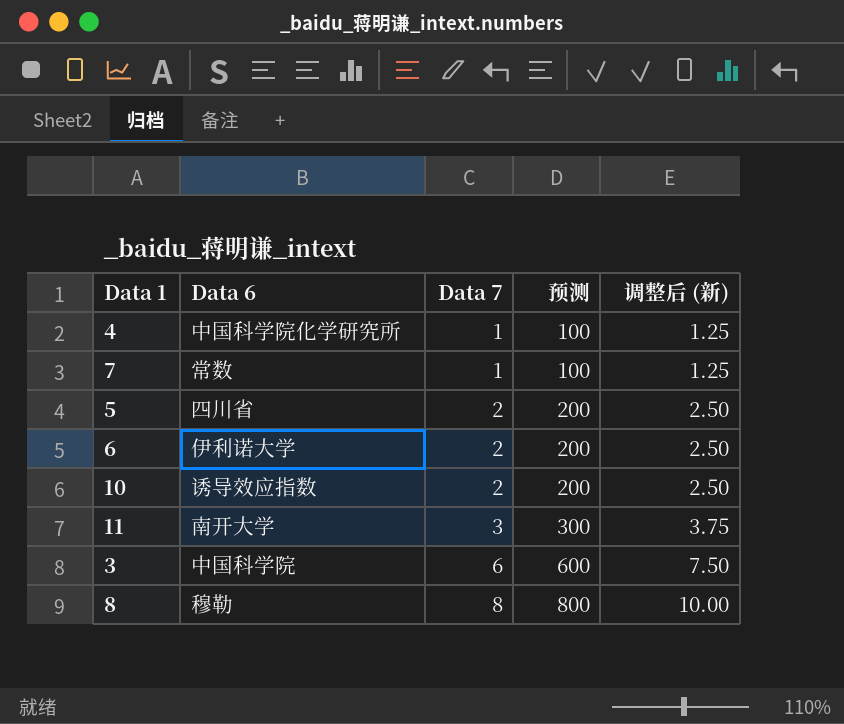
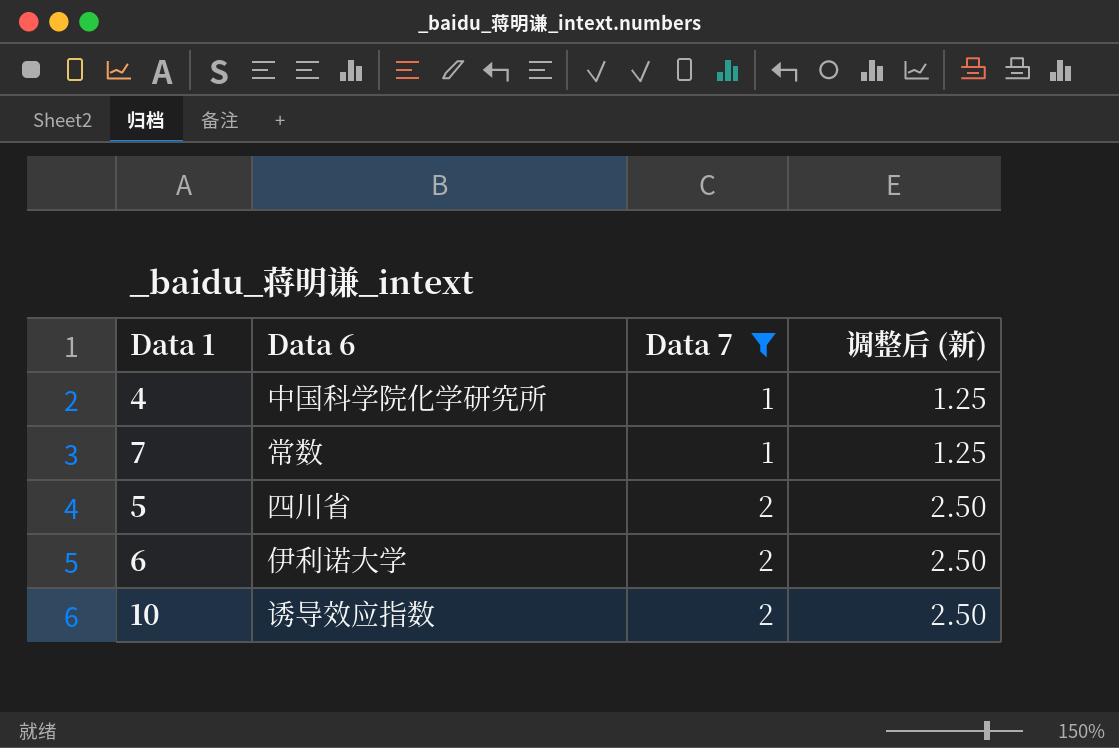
filter: none -> Data 7 <= 2
column 预测 | formula: [Data 7] * 100 -> none

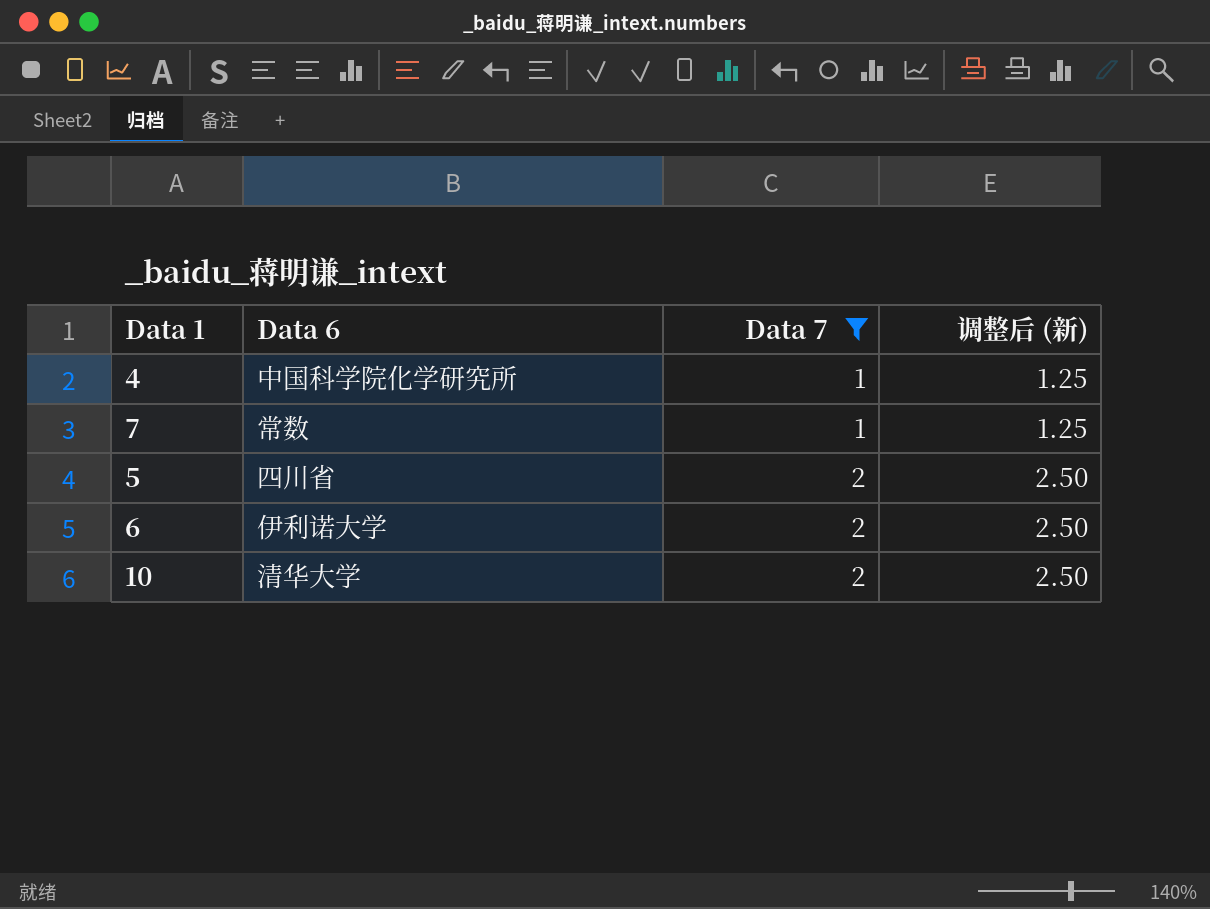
10 | Data 6: 诱导效应指数 -> 清华大学

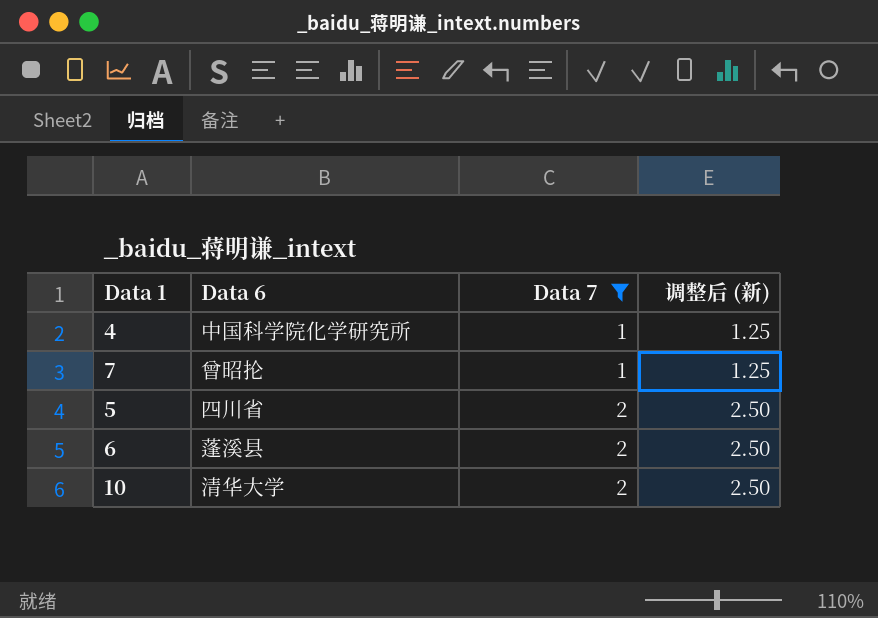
7 | Data 6: 常数 -> 曾昭抡
6 | Data 6: 伊利诺大学 -> 蓬溪县

